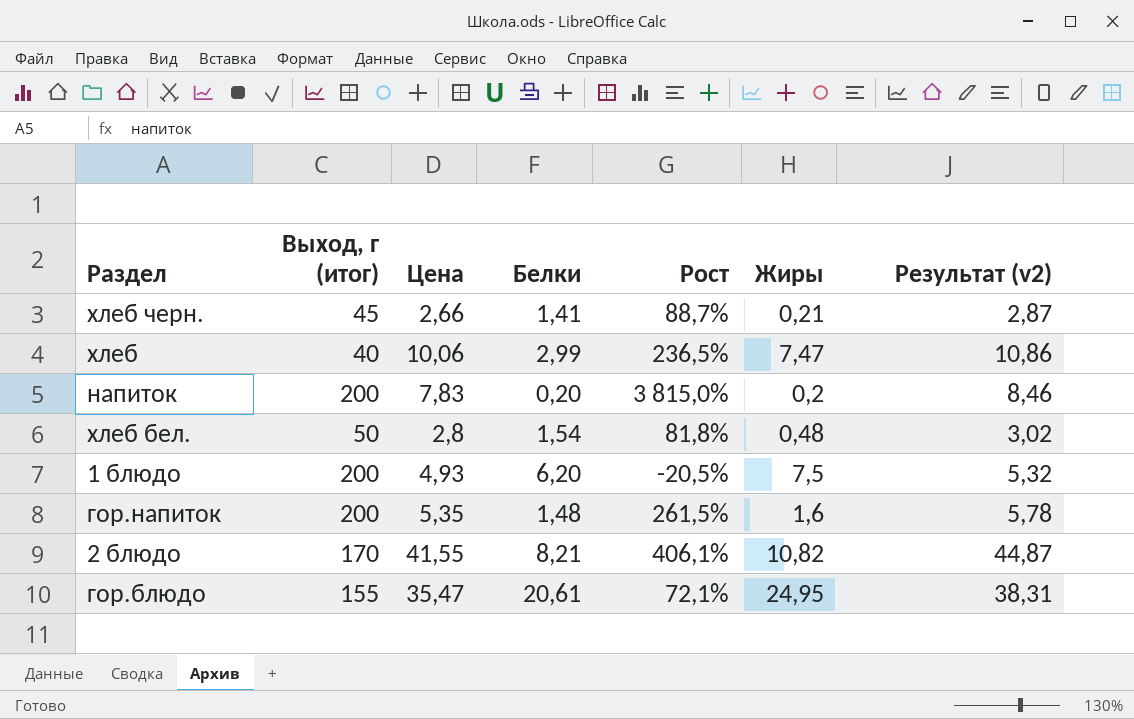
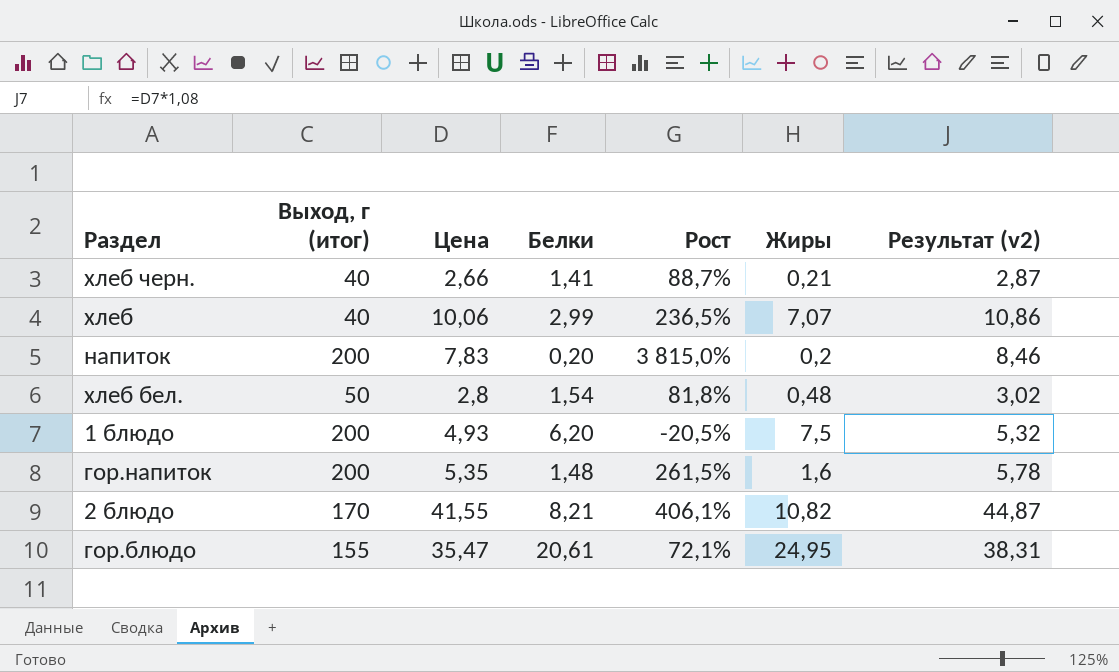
хлеб черн. | Выход, г (итог): 45 -> 40
хлеб | Жиры: 7,47 -> 7,07

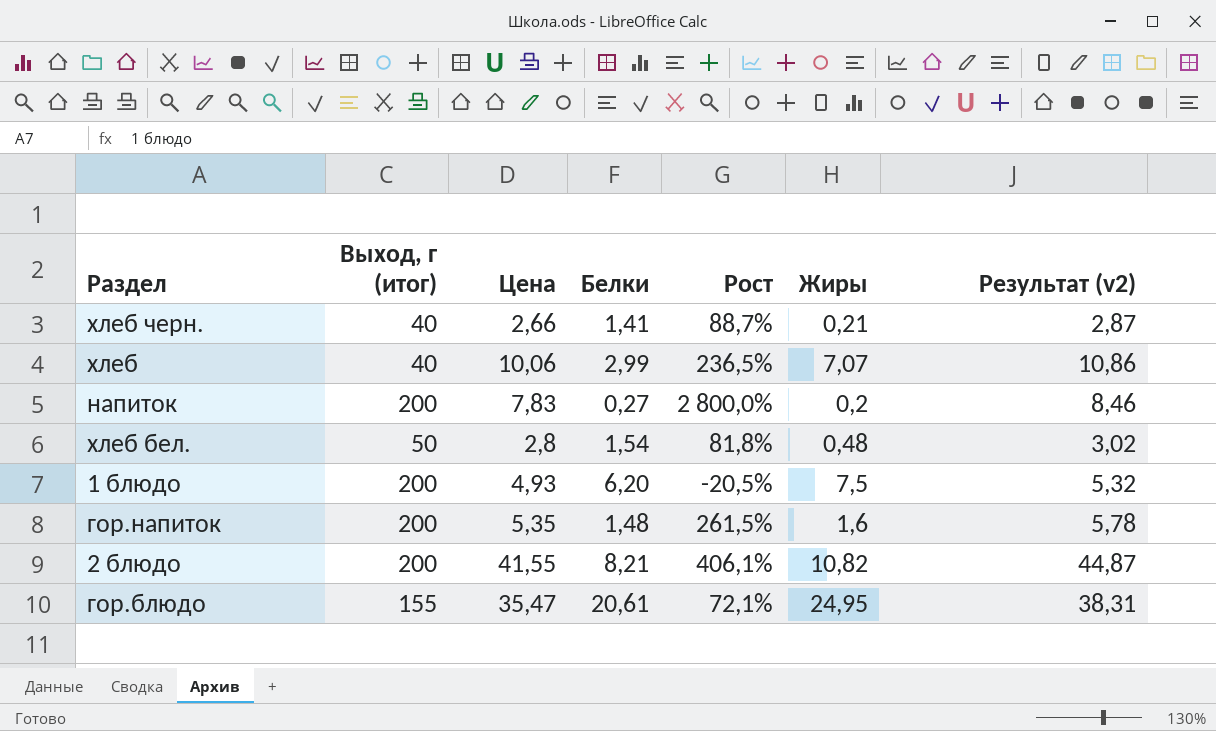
напиток | Белки: 0,20 -> 0,27
напиток | Рост: 3 815,0% -> 2 800,0%
2 блюдо | Выход, г (итог): 170 -> 200

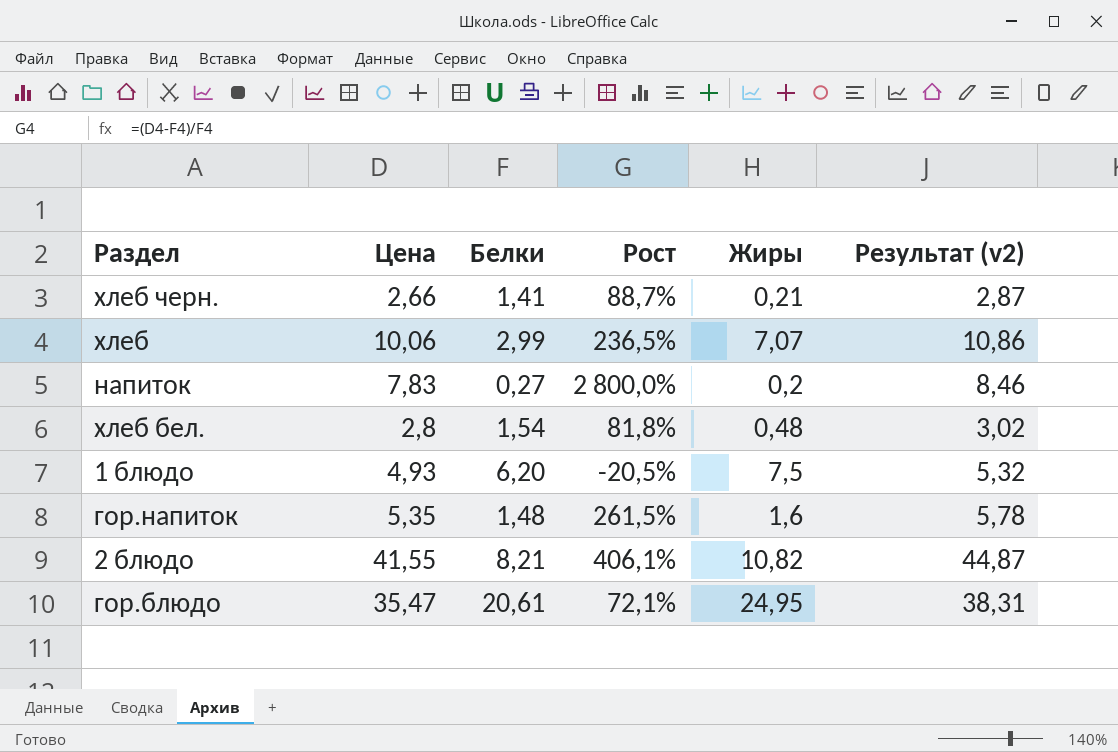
column Выход, г (итог) | position: 2 -> none

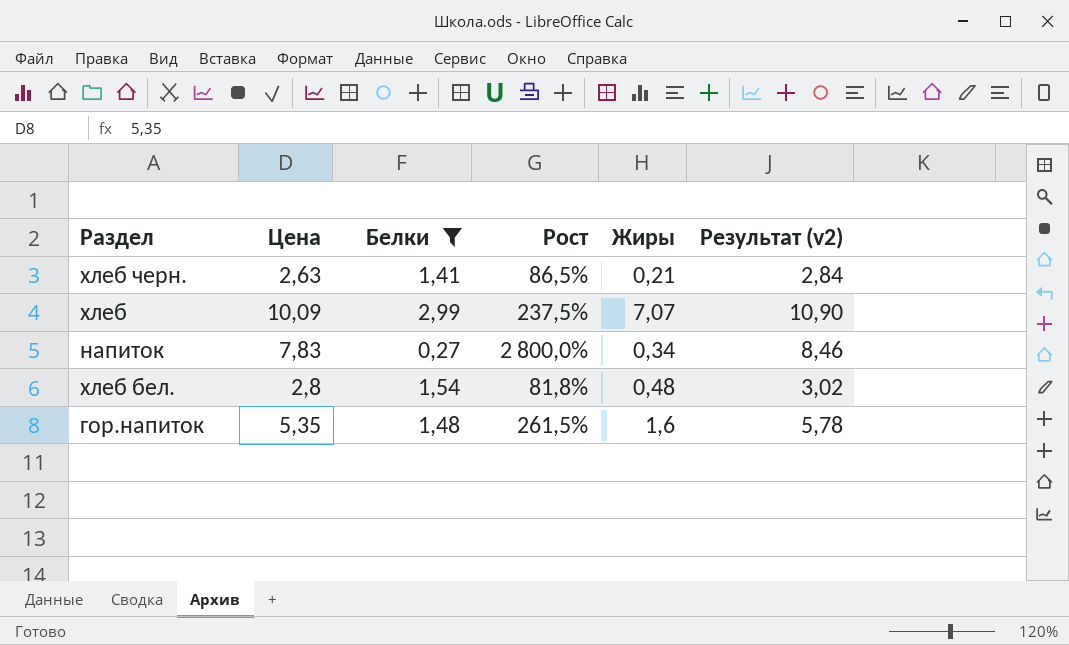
filter: none -> Белки <= 2,99
хлеб черн. | Цена: 2,66 -> 2,63
хлеб черн. | Рост: 88,7% -> 86,5%
хлеб черн. | Результат (v2): 2,87 -> 2,84
хлеб | Цена: 10,06 -> 10,09
хлеб | Рост: 236,5% -> 237,5%
хлеб | Результат (v2): 10,86 -> 10,90
напиток | Жиры: 0,2 -> 0,34

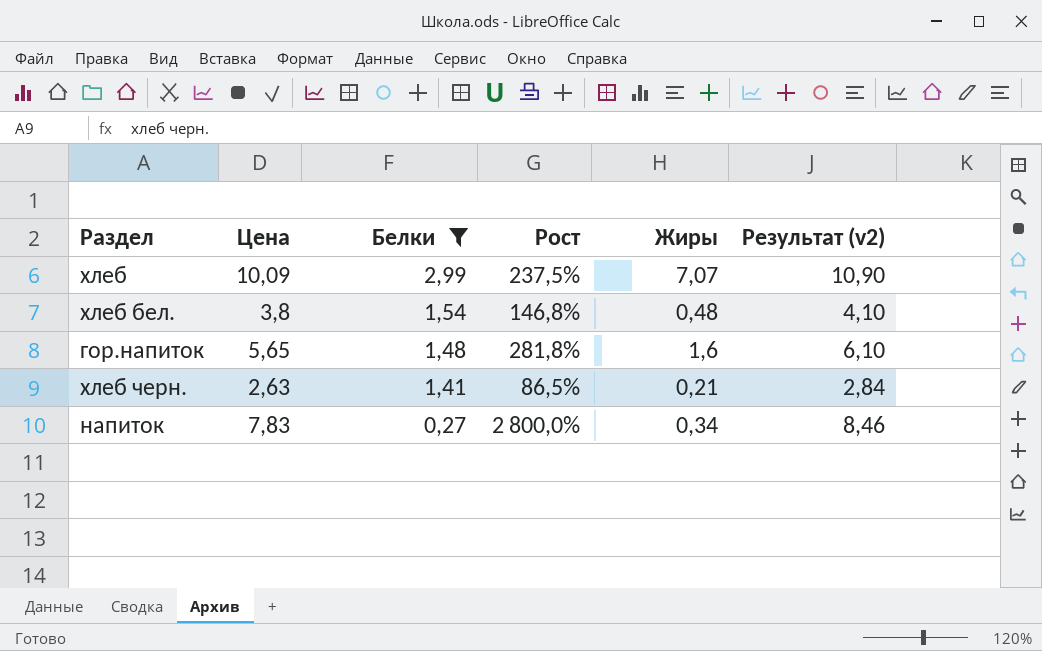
row order: none -> Белки descending
хлеб бел. | Цена: 2,8 -> 3,8
хлеб бел. | Рост: 81,8% -> 146,8%
хлеб бел. | Результат (v2): 3,02 -> 4,10
гор.напиток | Цена: 5,35 -> 5,65
гор.напиток | Рост: 261,5% -> 281,8%
гор.напиток | Результат (v2): 5,78 -> 6,10

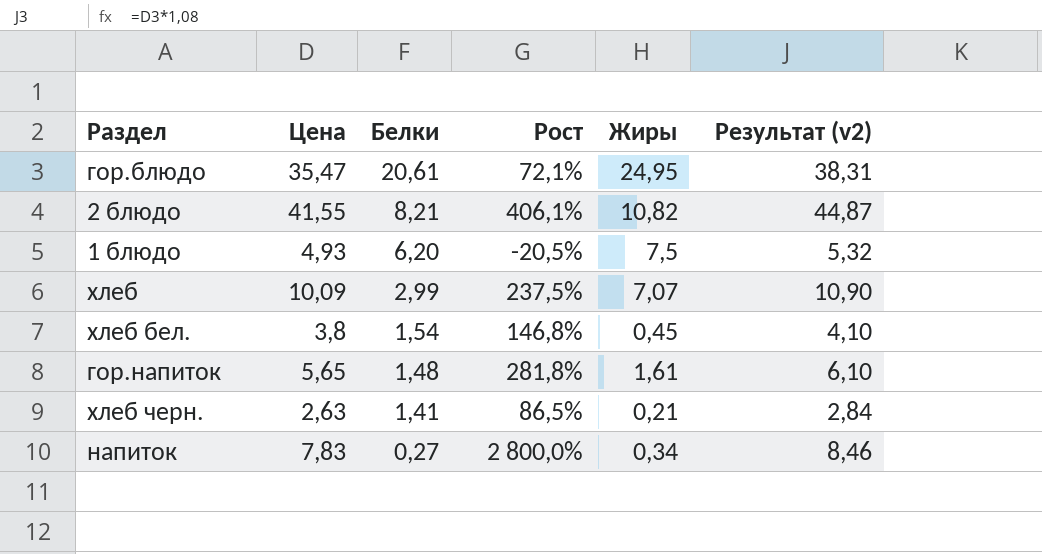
filter: Белки <= 2,99 -> none
хлеб бел. | Жиры: 0,48 -> 0,45
гор.напиток | Жиры: 1,6 -> 1,61

